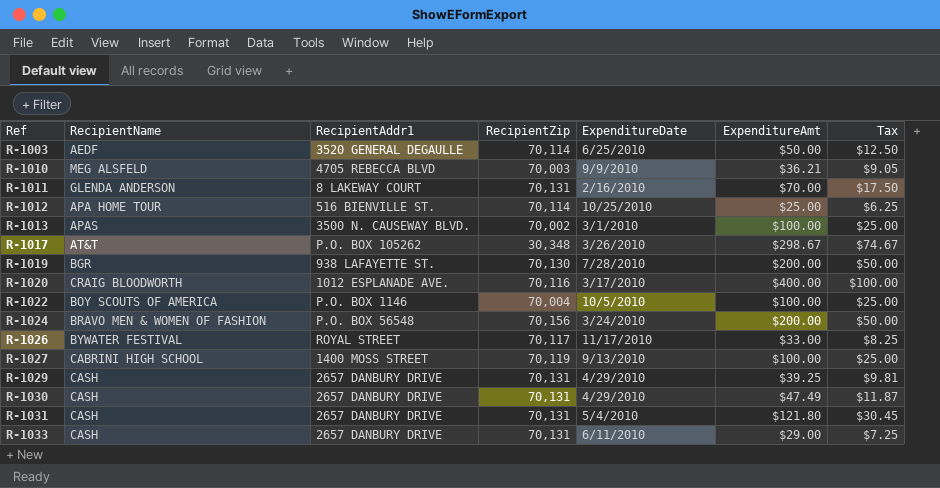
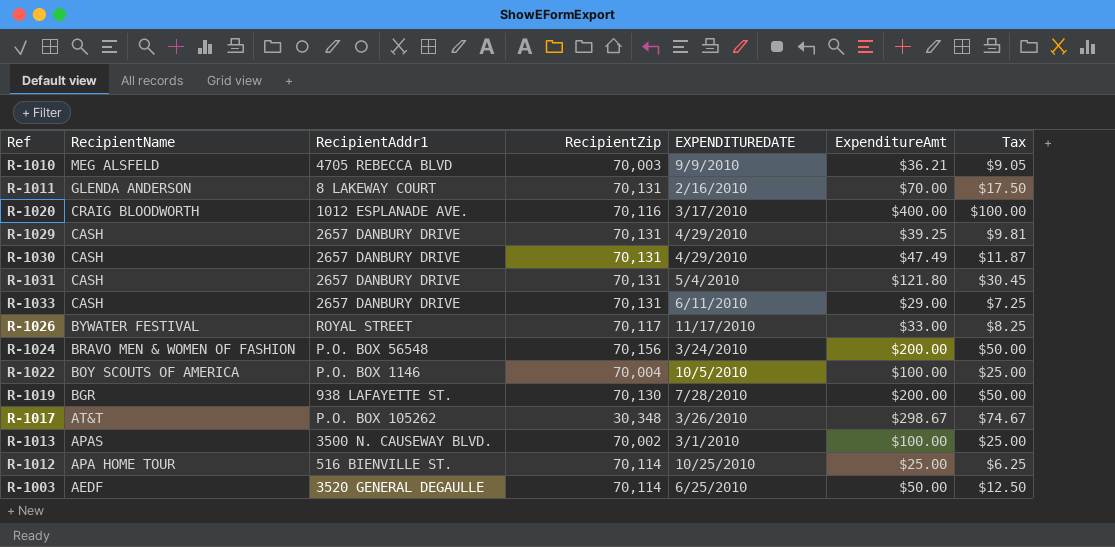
row order: Ref ascending -> RecipientName descending
column name: ExpenditureDate -> EXPENDITUREDATE
row R-1027: CABRINI HIGH SCHOOL | 1400 MOSS STREET | 70,119 | 9/13/2010 | $100.00 | $25.00 -> none

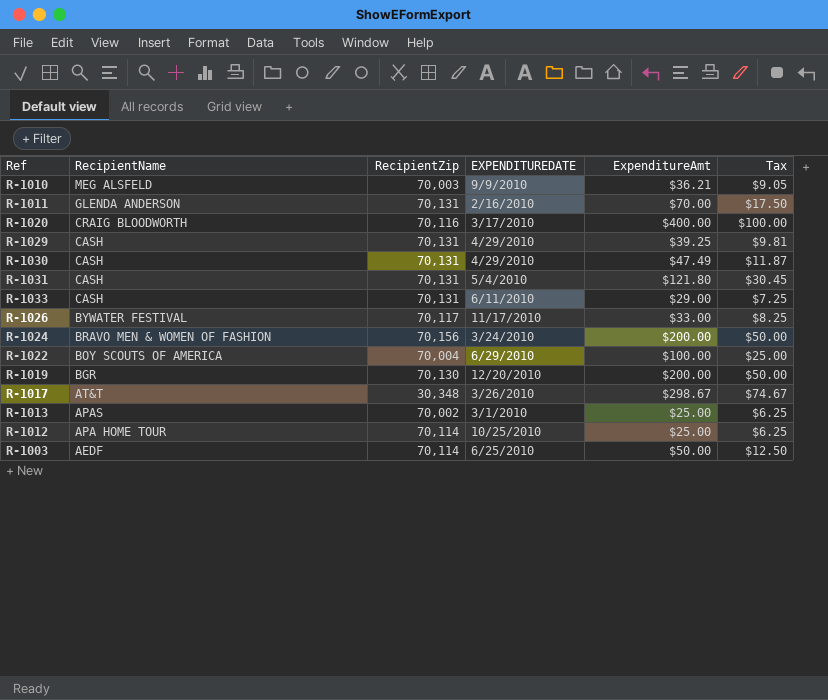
column RecipientAddr1 | position: 3 -> none
R-1022 | EXPENDITUREDATE: 10/5/2010 -> 6/29/2010
R-1019 | EXPENDITUREDATE: 7/28/2010 -> 12/20/2010
R-1013 | ExpenditureAmt: $100.00 -> $25.00
R-1013 | Tax: $25.00 -> $6.25

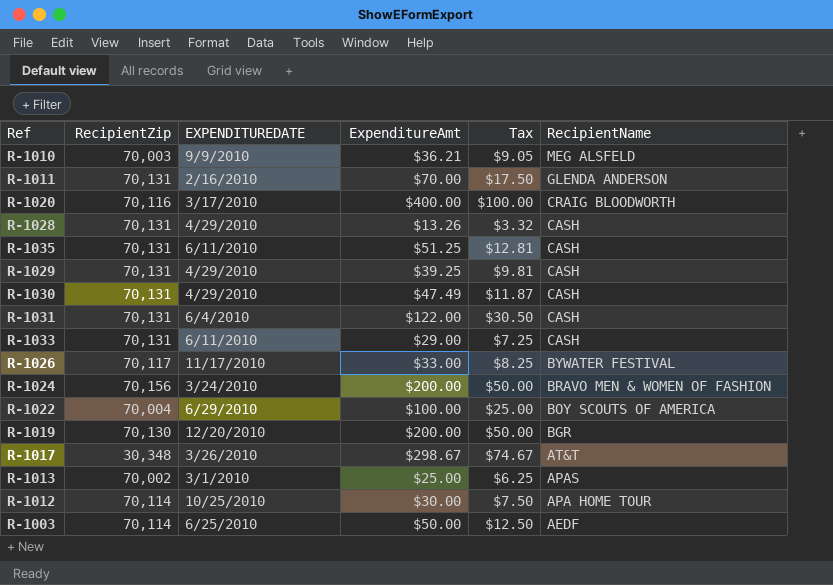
column RecipientName | position: 2 -> 6
row R-1028: none -> 70,131 | 4/29/2010 | $13.26 | $3.32 | CASH
row R-1035: none -> 70,131 | 6/11/2010 | $51.25 | $12.81 | CASH
R-1031 | EXPENDITUREDATE: 5/4/2010 -> 6/4/2010
R-1031 | ExpenditureAmt: $121.80 -> $122.00
R-1031 | Tax: $30.45 -> $30.50
R-1012 | ExpenditureAmt: $25.00 -> $30.00
R-1012 | Tax: $6.25 -> $7.50

